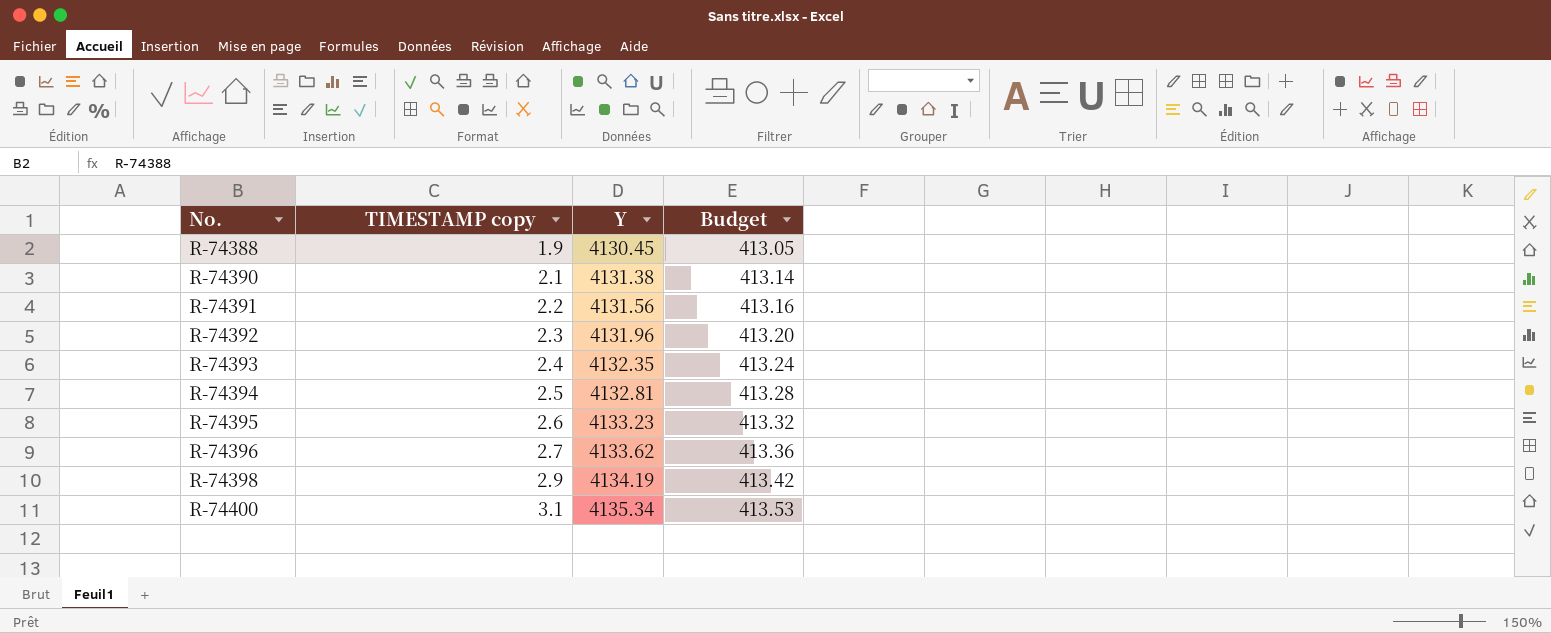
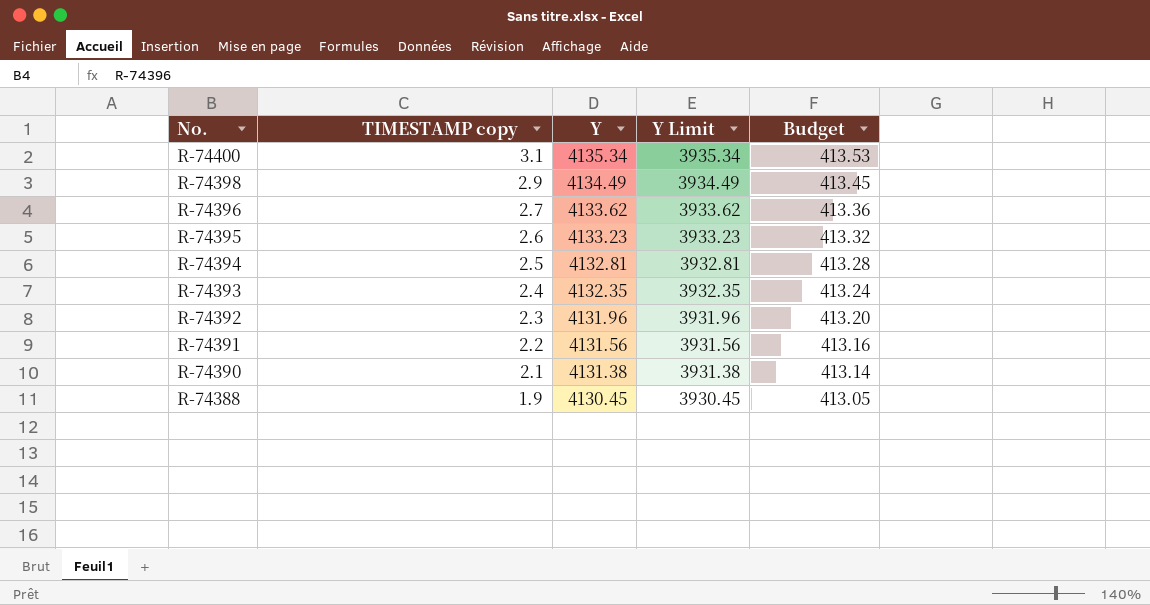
row order: No. ascending -> No. descending
column Y Limit | formula: none -> [Y] - 200
R-74398 | Y: 4134.19 -> 4134.49
R-74398 | Budget: 413.42 -> 413.45

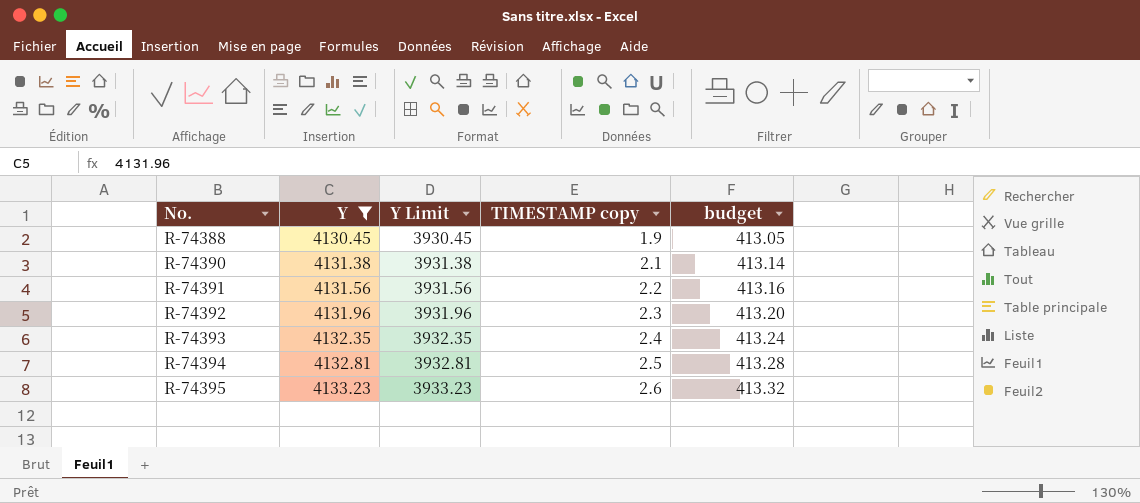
filter: none -> Y <= 4133.23
row order: No. descending -> No. ascending
column TIMESTAMP copy | position: 2 -> 4
column name: Budget -> budget

